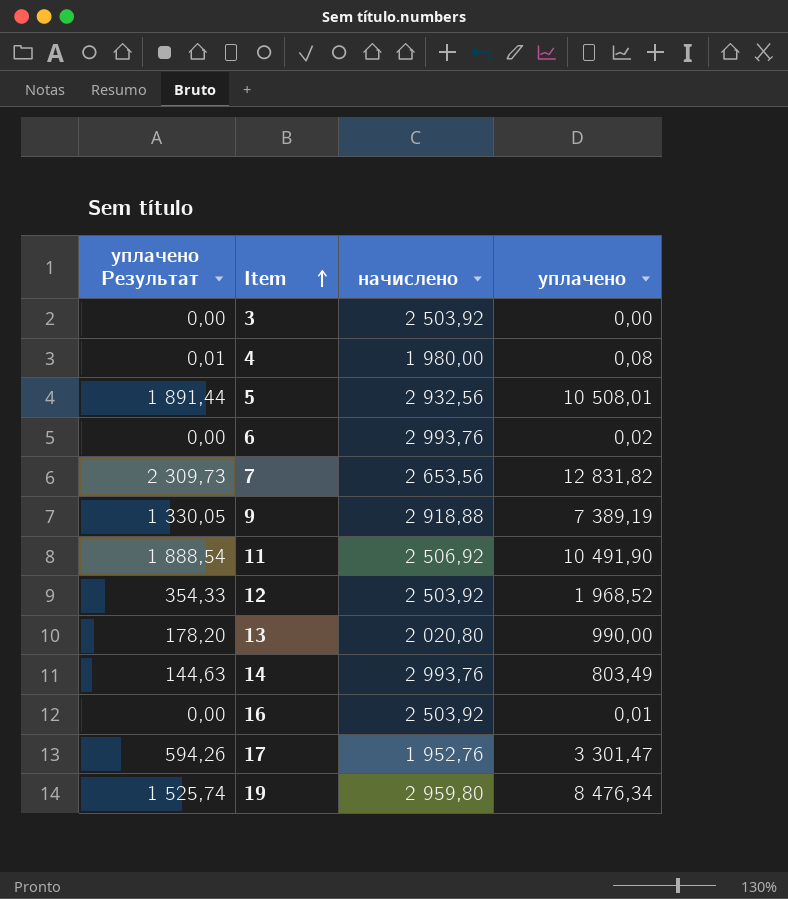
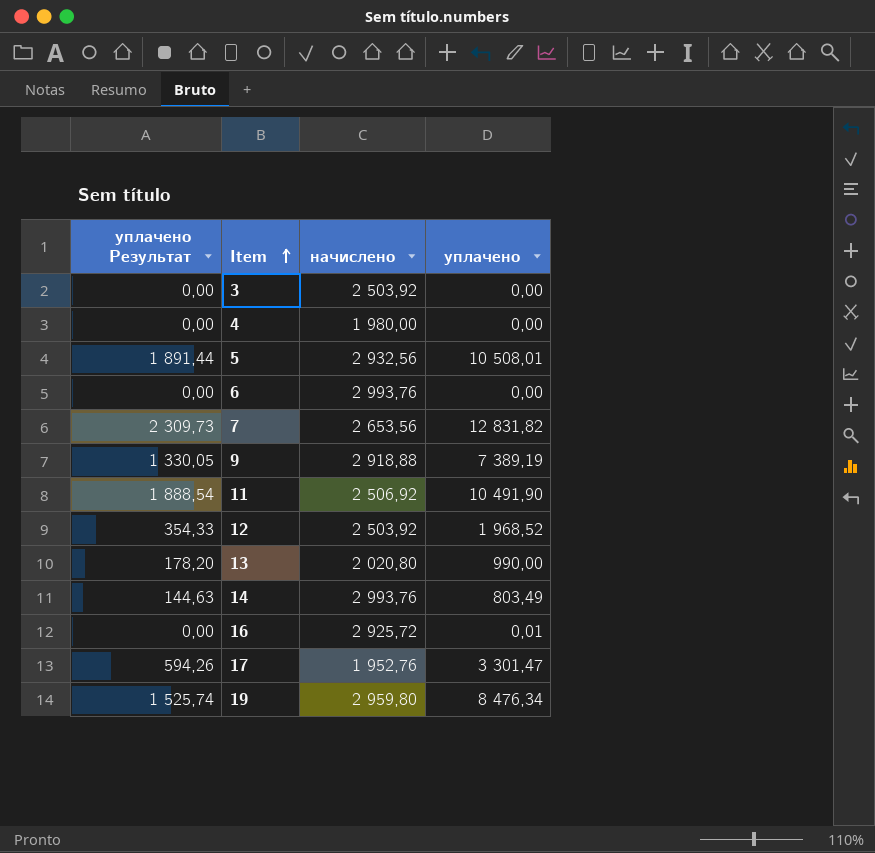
4 | уплачено Результат: 0,01 -> 0,00
4 | уплачено: 0,08 -> 0,00
6 | уплачено: 0,02 -> 0,00
16 | начислено: 2 503,92 -> 2 925,72

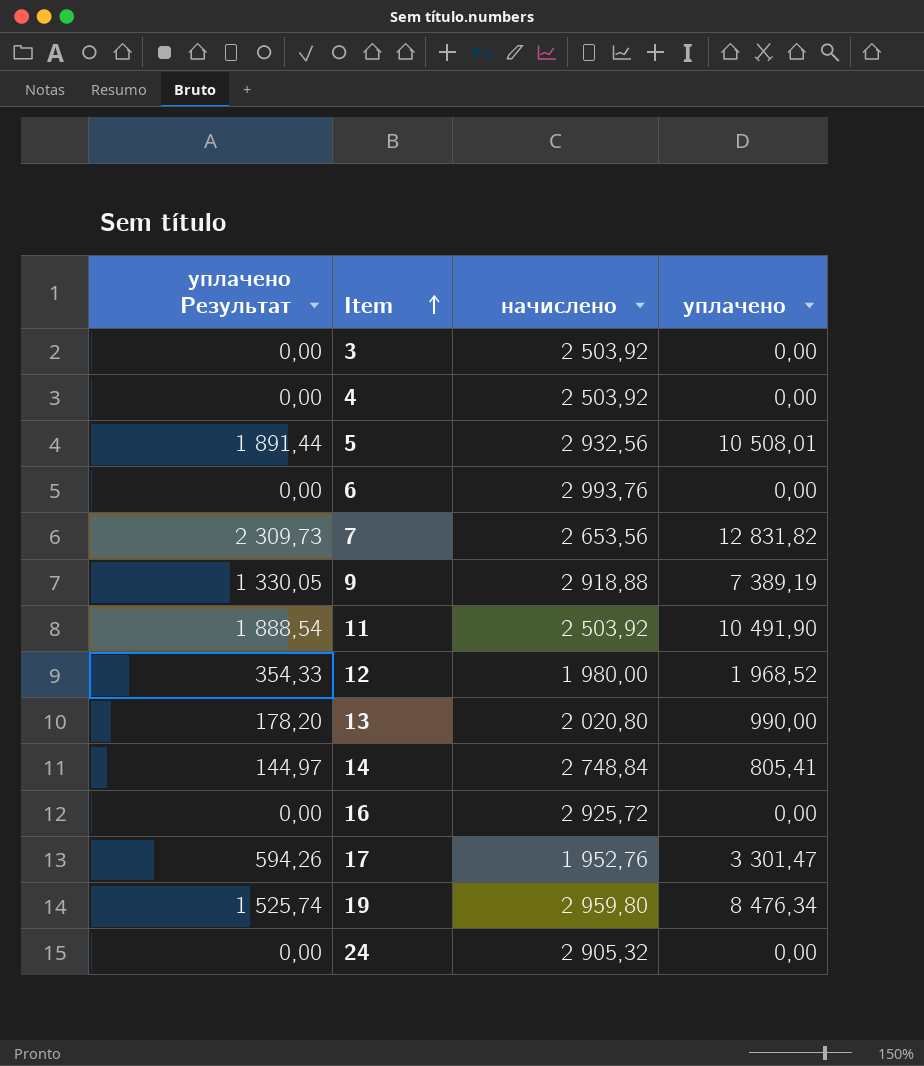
4 | начислено: 1 980,00 -> 2 503,92
11 | начислено: 2 506,92 -> 2 503,92
12 | начислено: 2 503,92 -> 1 980,00
14 | уплачено Результат: 144,63 -> 144,97
14 | начислено: 2 993,76 -> 2 748,84
14 | уплачено: 803,49 -> 805,41
16 | уплачено: 0,01 -> 0,00
row 24: none -> 0,00 | 2 905,32 | 0,00

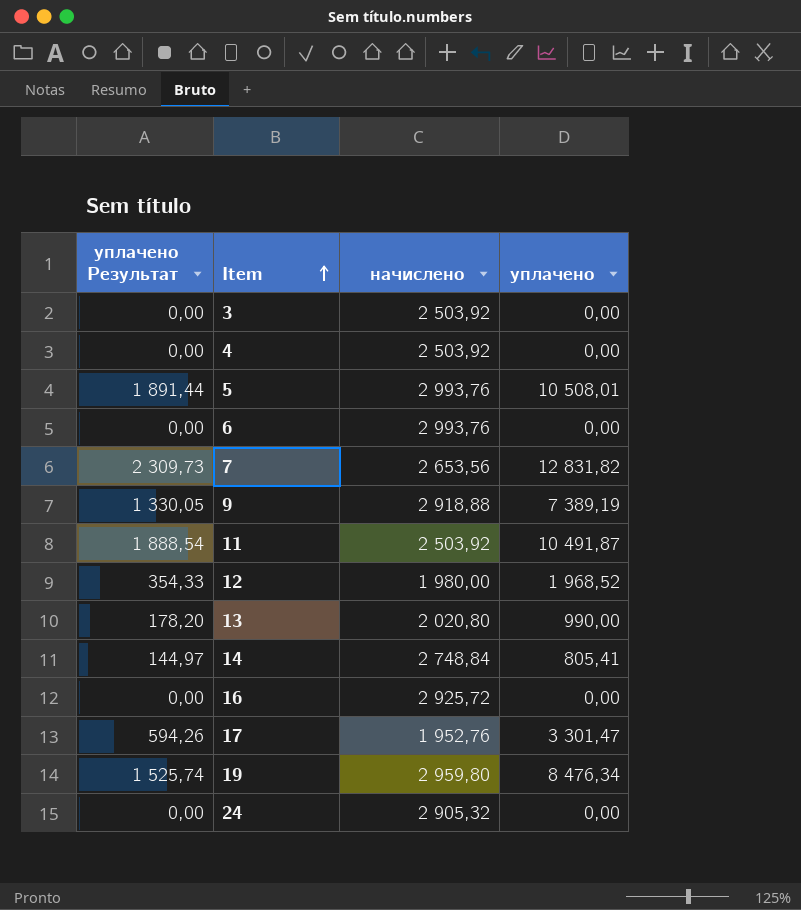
5 | начислено: 2 932,56 -> 2 993,76
11 | уплачено: 10 491,90 -> 10 491,87

